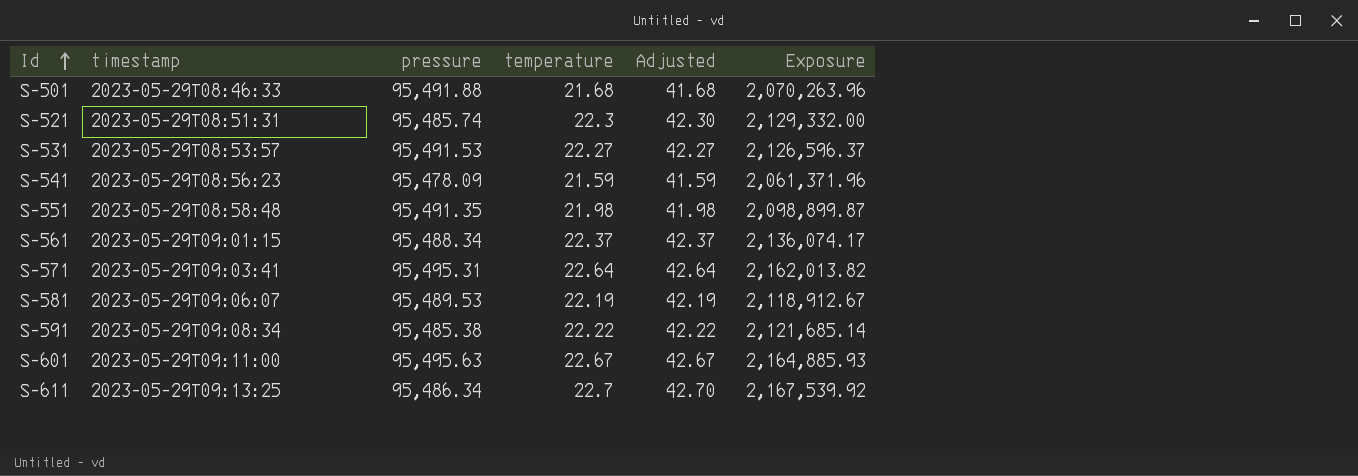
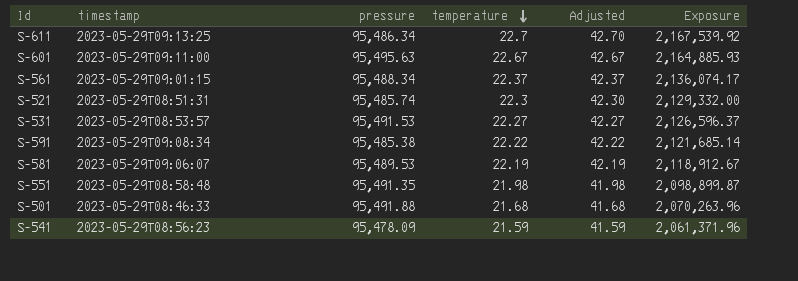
row order: Id ascending -> temperature descending
row S-571: 2023-05-29T09:03:41 | 95,495.31 | 22.64 | 42.64 | 2,162,013.82 -> none

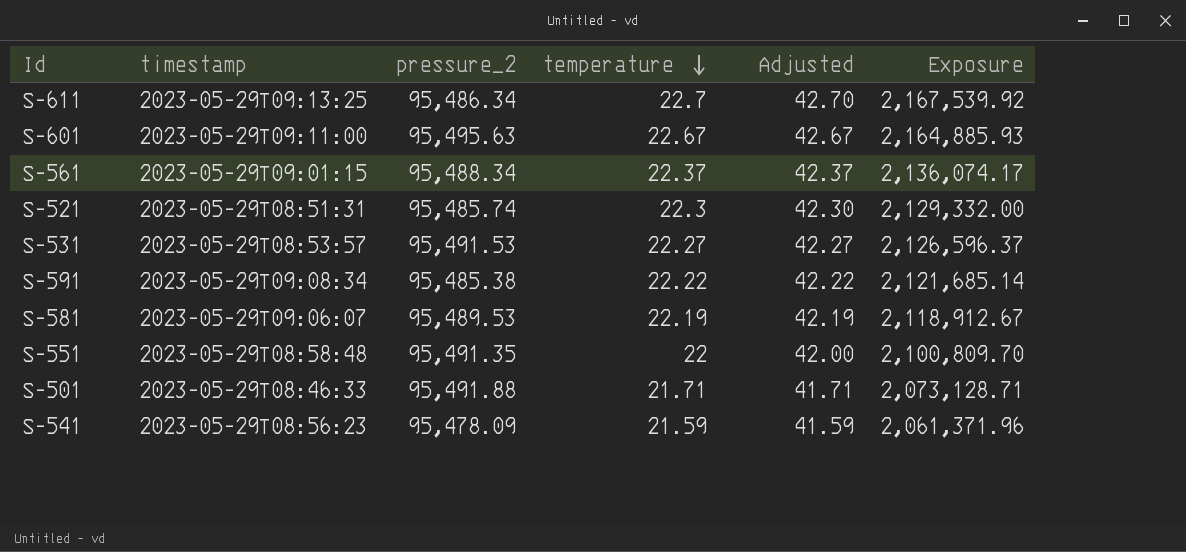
column name: pressure -> pressure_2
S-551 | temperature: 21.98 -> 22
S-551 | Adjusted: 41.98 -> 42.00
S-551 | Exposure: 2,098,899.87 -> 2,100,809.70
S-501 | temperature: 21.68 -> 21.71
S-501 | Adjusted: 41.68 -> 41.71
S-501 | Exposure: 2,070,263.96 -> 2,073,128.71

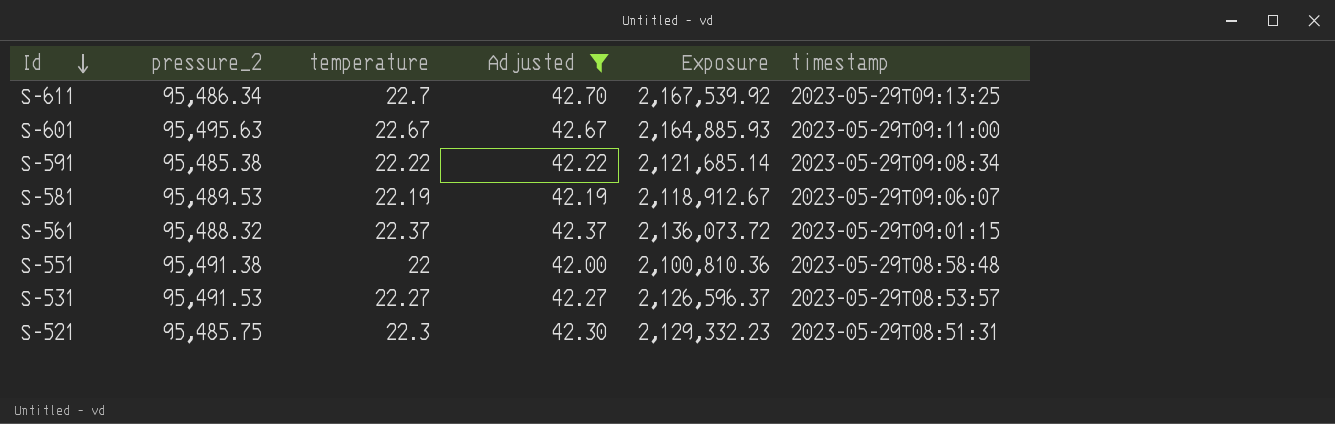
filter: none -> Adjusted >= 42.00
row order: temperature descending -> Id descending
column timestamp | position: 2 -> 6
S-561 | pressure_2: 95,488.34 -> 95,488.32
S-561 | Exposure: 2,136,074.17 -> 2,136,073.72
S-551 | pressure_2: 95,491.35 -> 95,491.38
S-551 | Exposure: 2,100,809.70 -> 2,100,810.36
S-521 | pressure_2: 95,485.74 -> 95,485.75
S-521 | Exposure: 2,129,332.00 -> 2,129,332.23

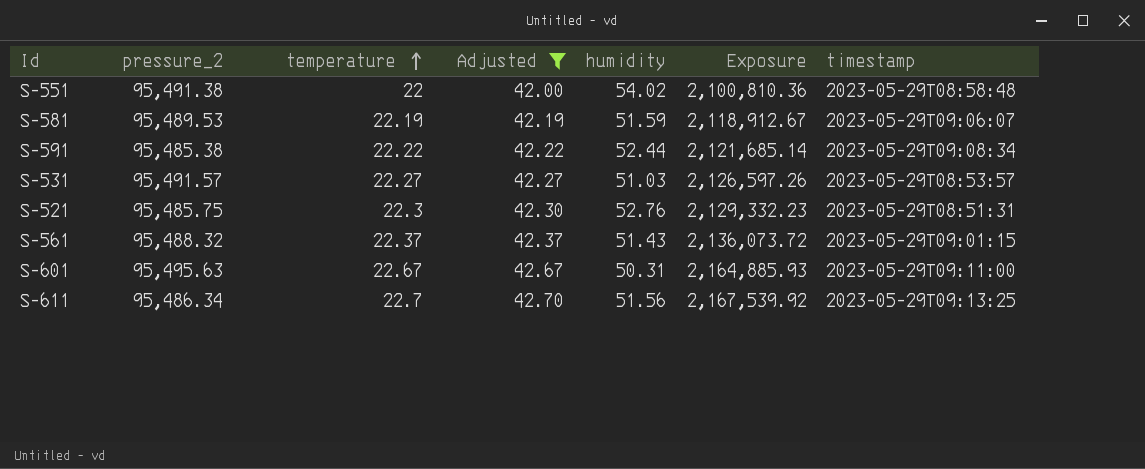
row order: Id descending -> temperature ascending
column humidity | position: none -> 5
S-531 | pressure_2: 95,491.53 -> 95,491.57
S-531 | Exposure: 2,126,596.37 -> 2,126,597.26

